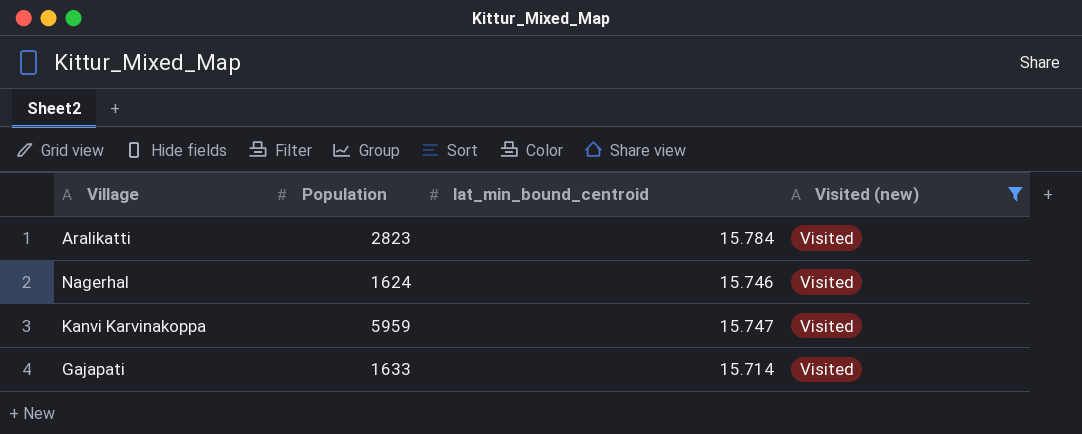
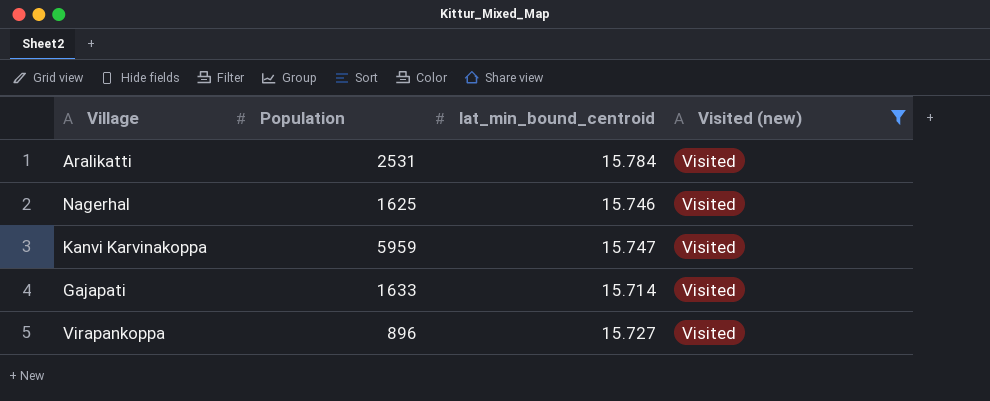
Aralikatti | Population: 2823 -> 2531
Nagerhal | Population: 1624 -> 1625
row Virapankoppa: none -> 896 | 15.727 | Visited

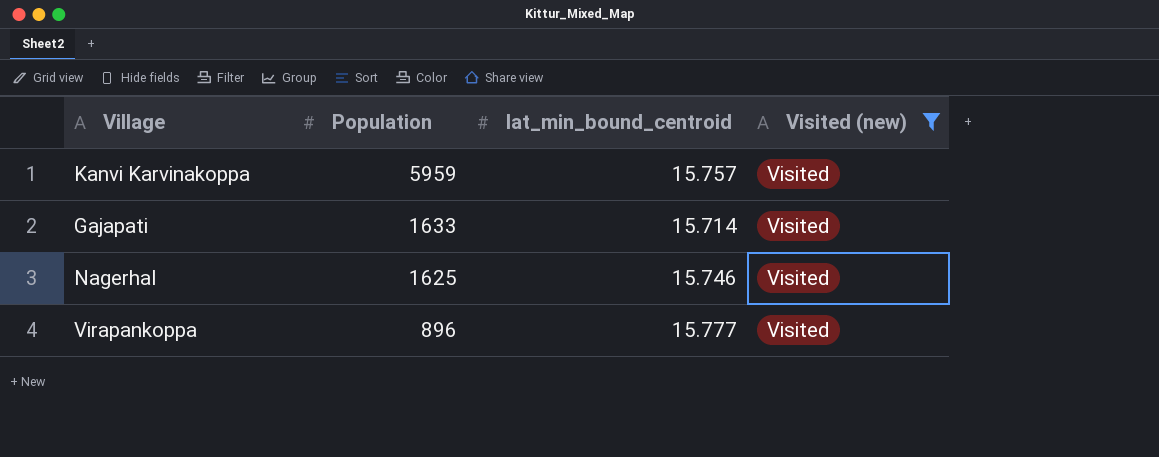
row order: none -> Population descending
row Aralikatti: 2531 | 15.784 | Visited -> none
Kanvi Karvinakoppa | lat_min_bound_centroid: 15.747 -> 15.757
Virapankoppa | lat_min_bound_centroid: 15.727 -> 15.777

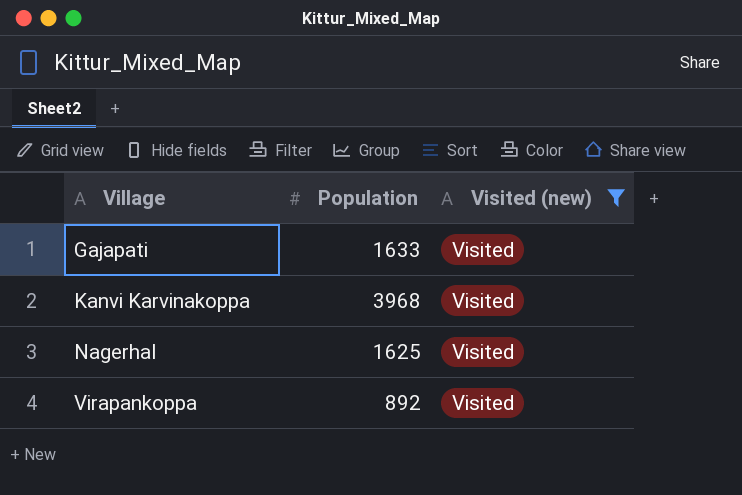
row order: Population descending -> Village ascending
column lat_min_bound_centroid | position: 3 -> none
Kanvi Karvinakoppa | Population: 5959 -> 3968
Virapankoppa | Population: 896 -> 892

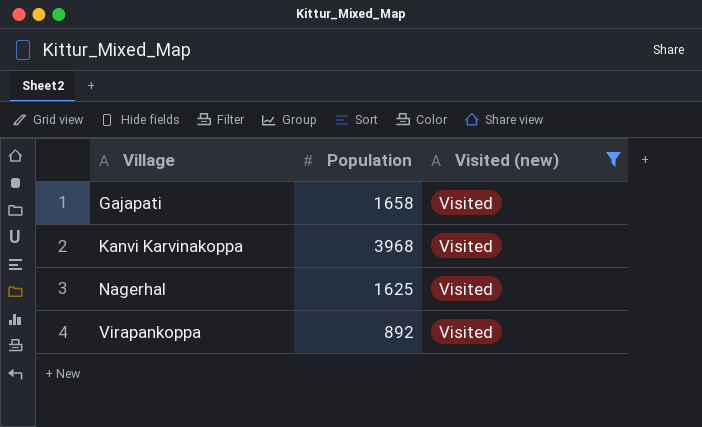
Gajapati | Population: 1633 -> 1658

